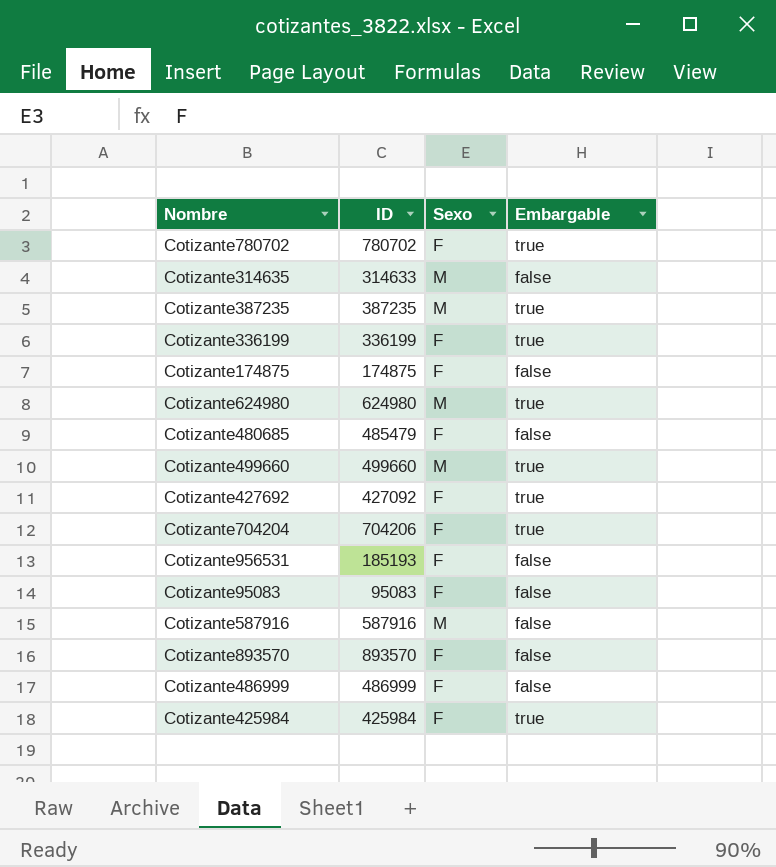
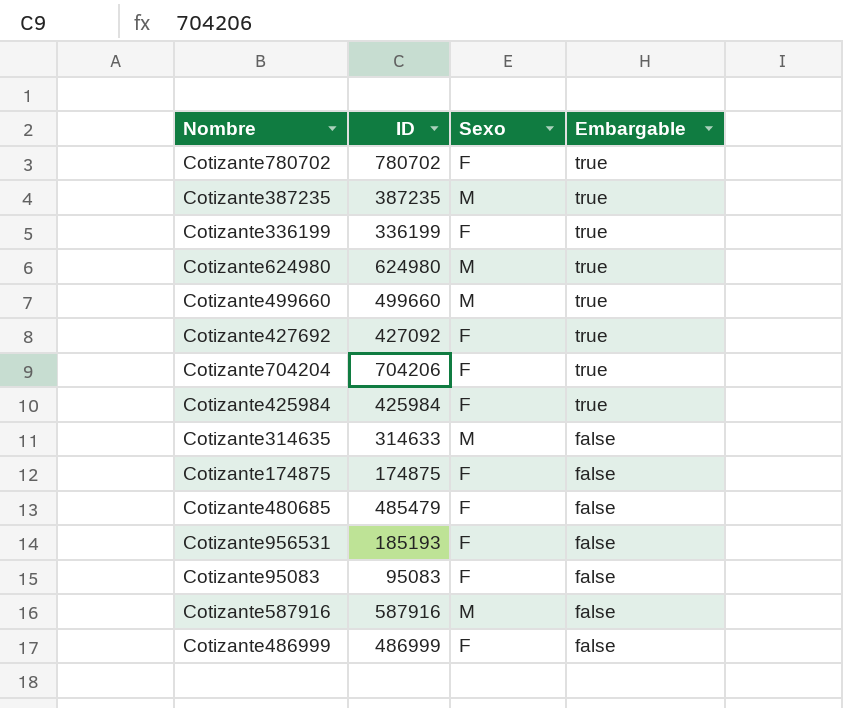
row order: none -> Embargable descending
row Cotizante893570: 893570 | F | false -> none

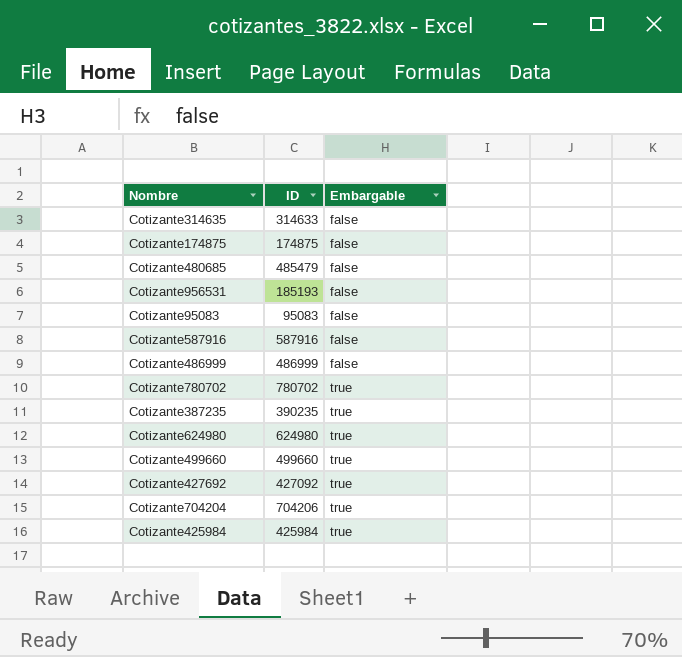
row order: Embargable descending -> Embargable ascending
column Sexo | position: 3 -> none
row Cotizante336199: 336199 | F | true -> none
Cotizante387235 | ID: 387235 -> 390235

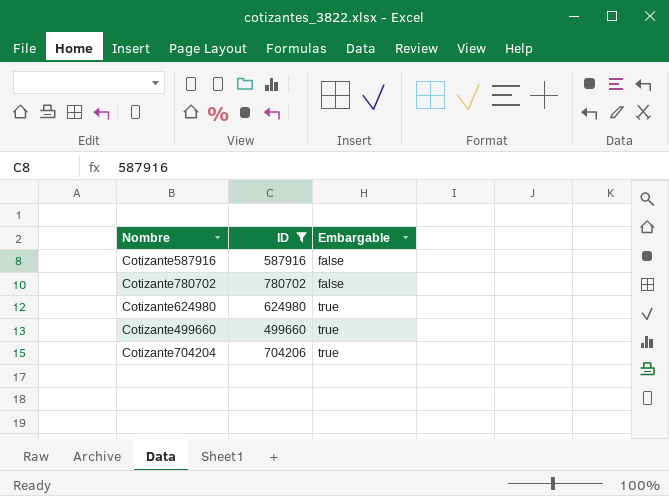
filter: none -> ID >= 499660
Cotizante780702 | Embargable: true -> false

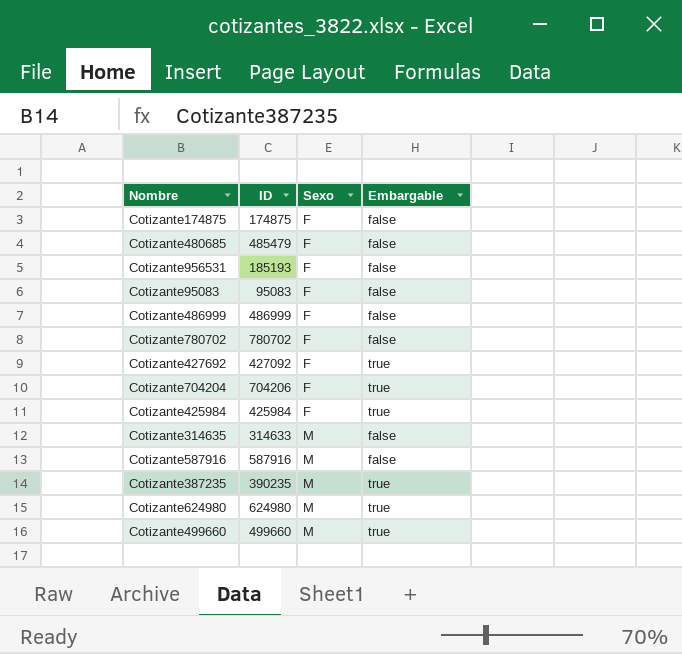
filter: ID >= 499660 -> none
row order: Embargable ascending -> Sexo ascending
column Sexo | position: none -> 3

